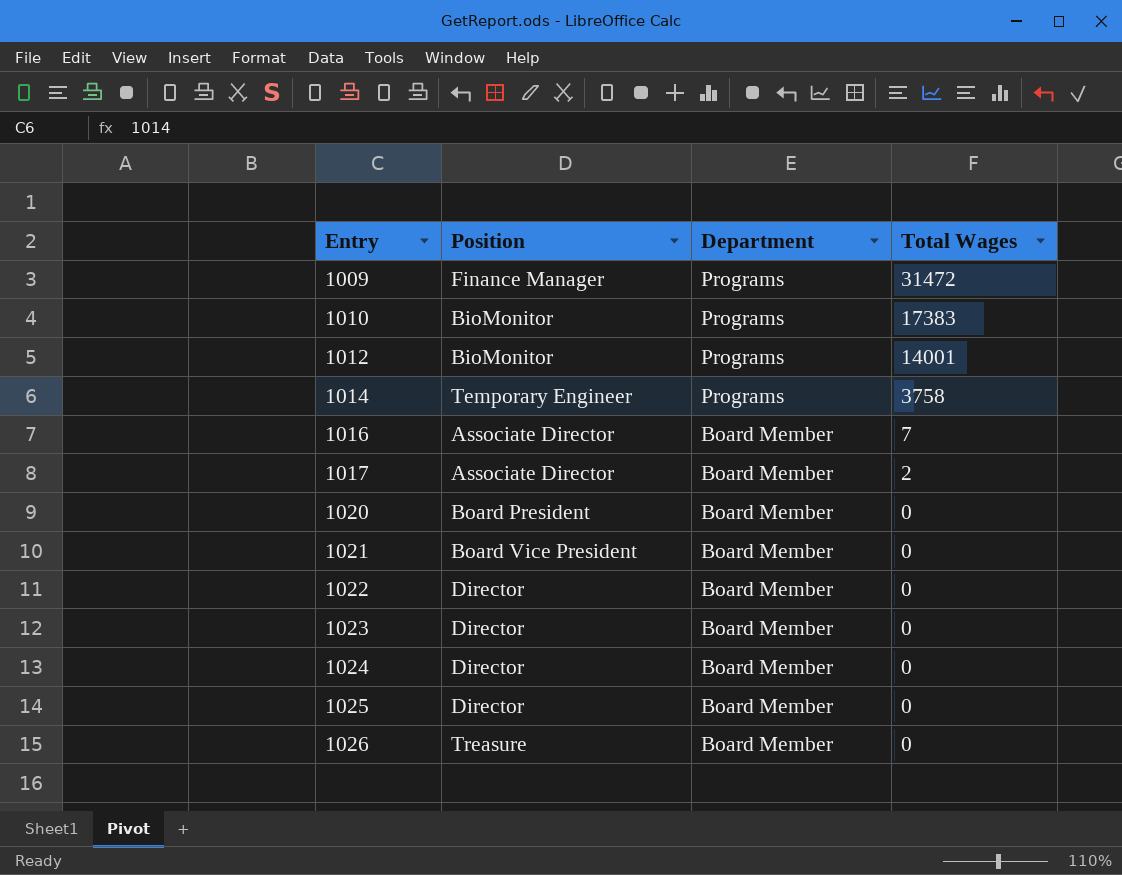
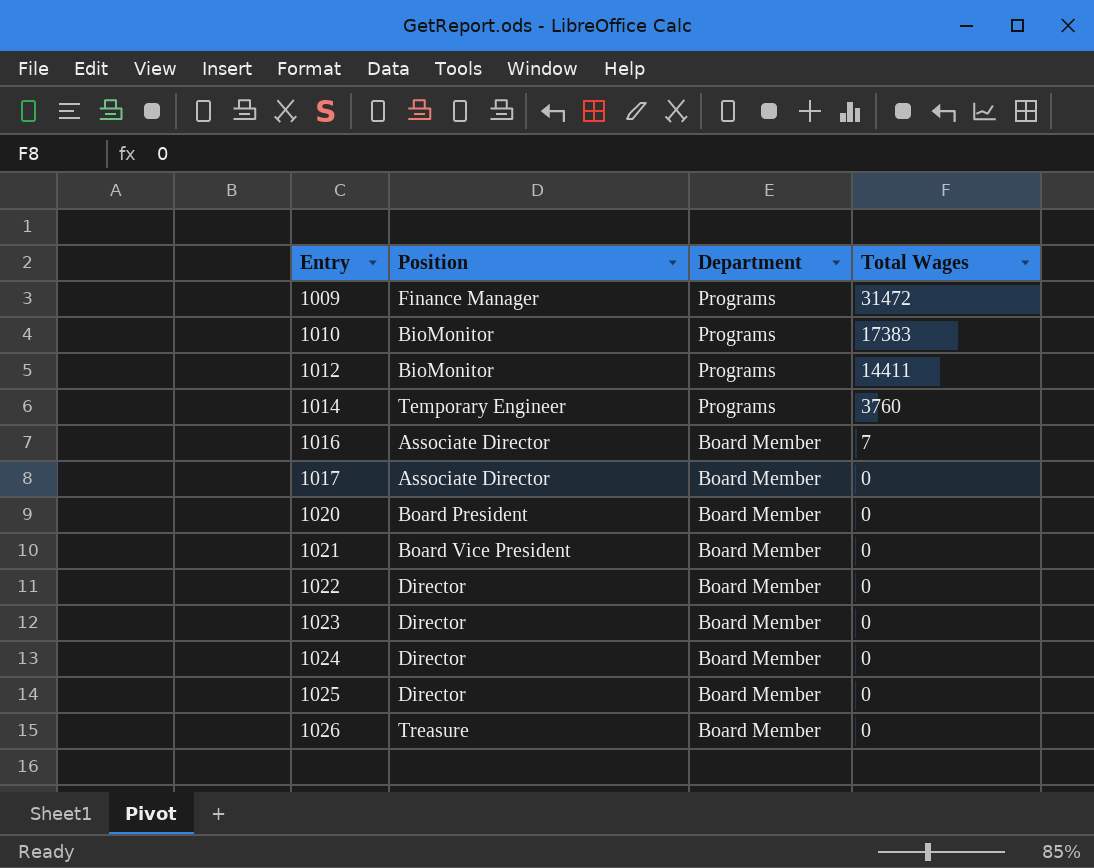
1012 | Total Wages: 14001 -> 14411
1014 | Total Wages: 3758 -> 3760
1017 | Total Wages: 2 -> 0

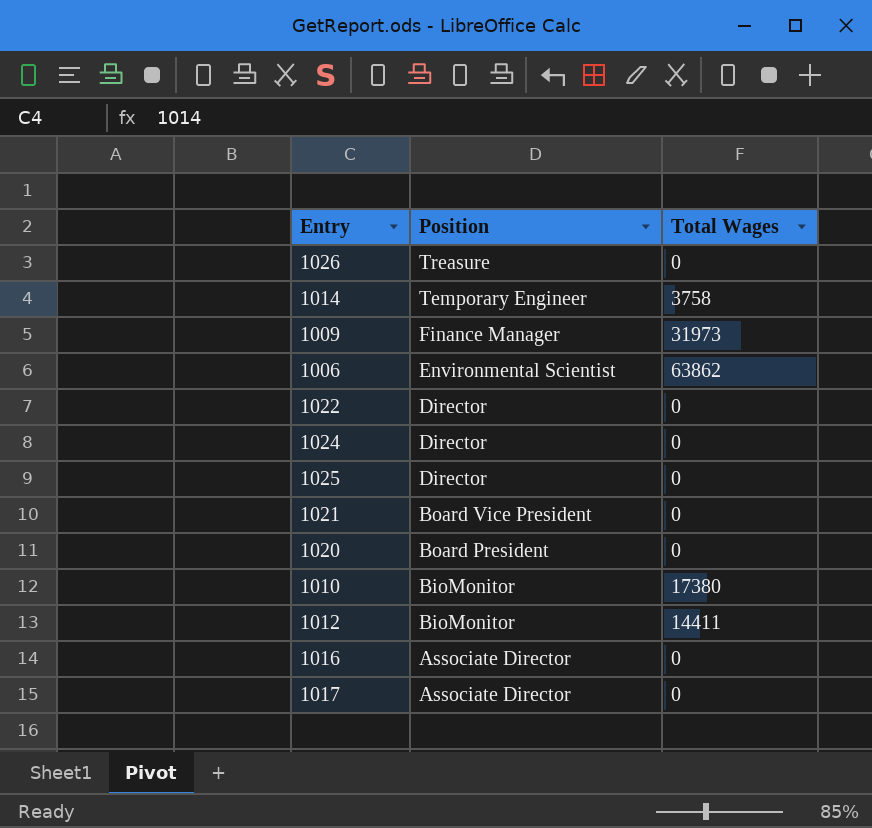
row order: Entry ascending -> Position descending
column Department | position: 3 -> none
row 1023: Director | Board Member | 0 -> none
1014 | Total Wages: 3760 -> 3758
1009 | Total Wages: 31472 -> 31973
row 1006: none -> Environmental Scientist | 63862
1010 | Total Wages: 17383 -> 17380
1016 | Total Wages: 7 -> 0

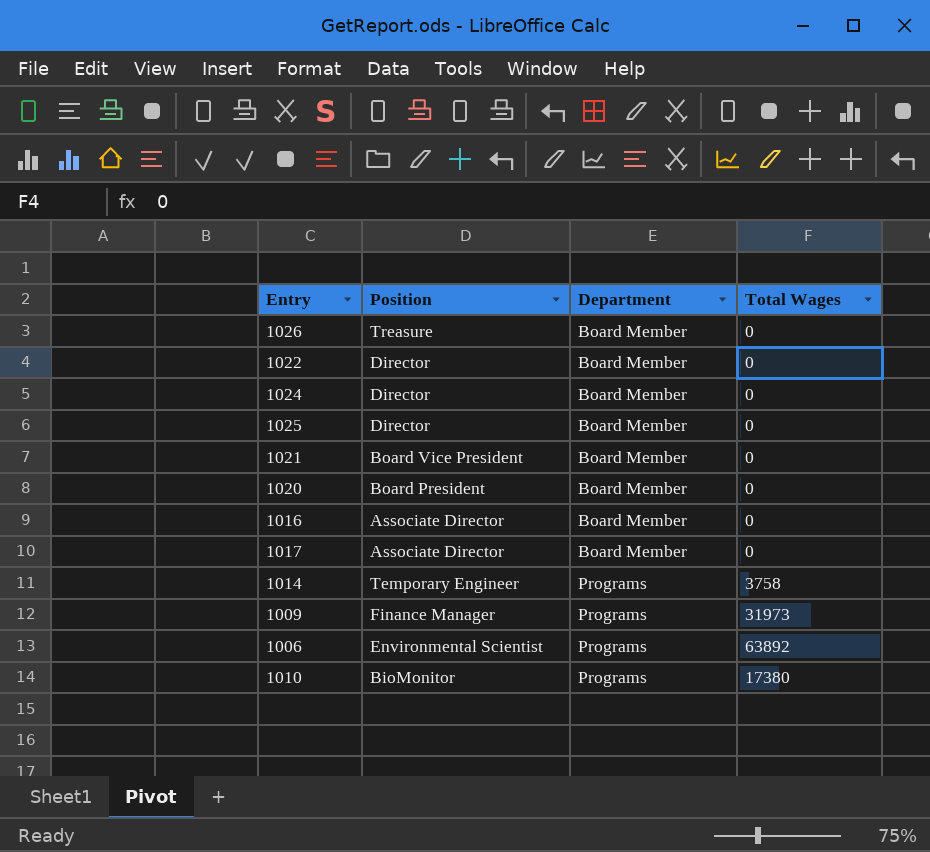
row order: Position descending -> Department ascending
column Department | position: none -> 3
row 1012: BioMonitor | 14411 -> none
1006 | Total Wages: 63862 -> 63892

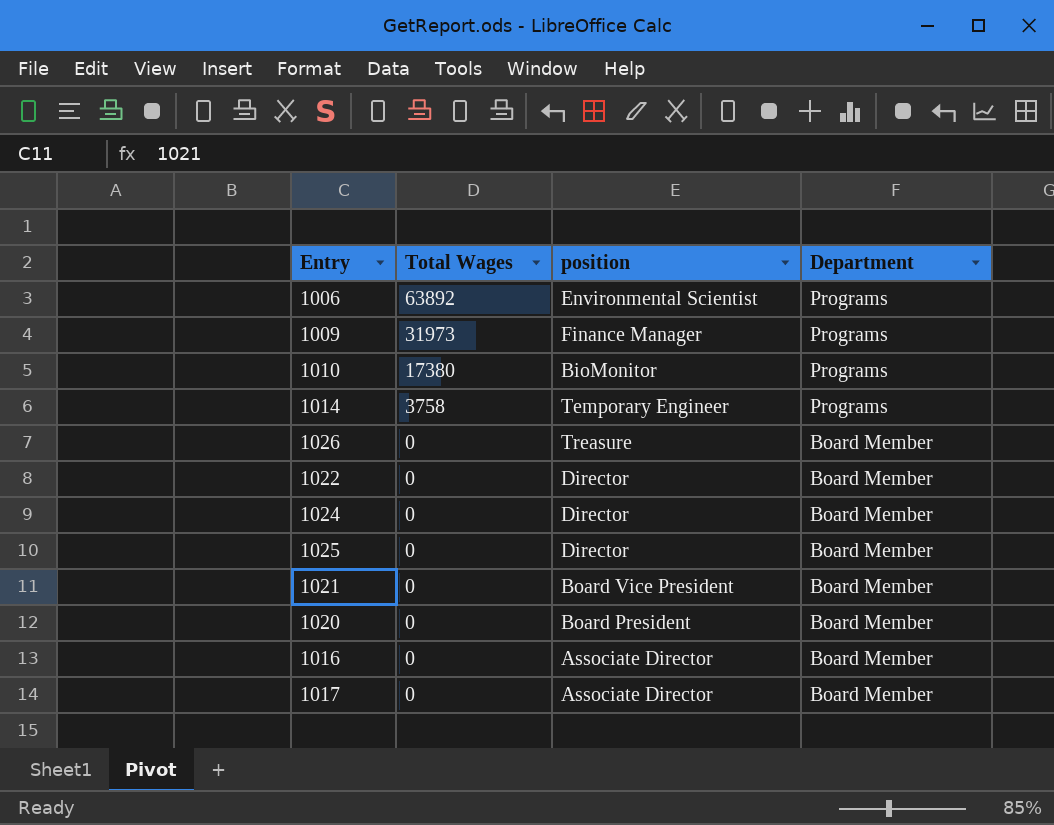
row order: Department ascending -> Total Wages descending
column Total Wages | position: 4 -> 2
column name: Position -> position

